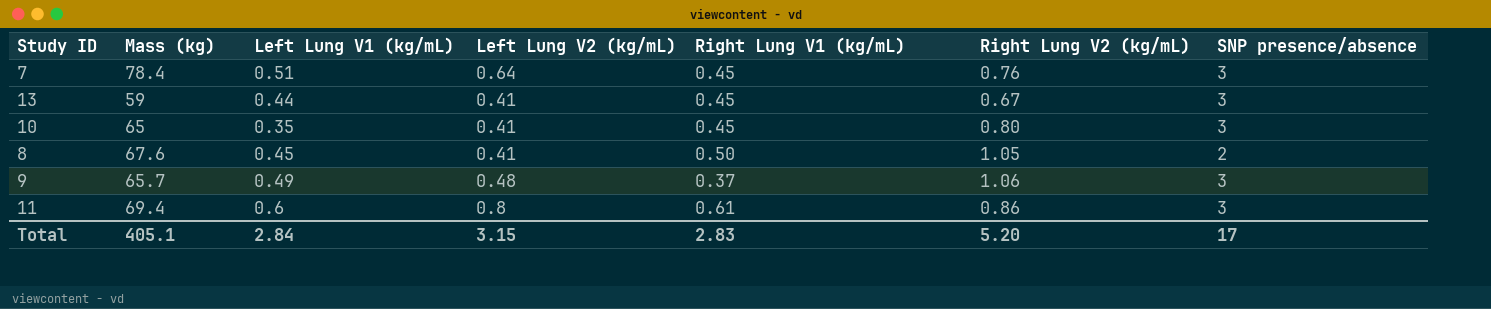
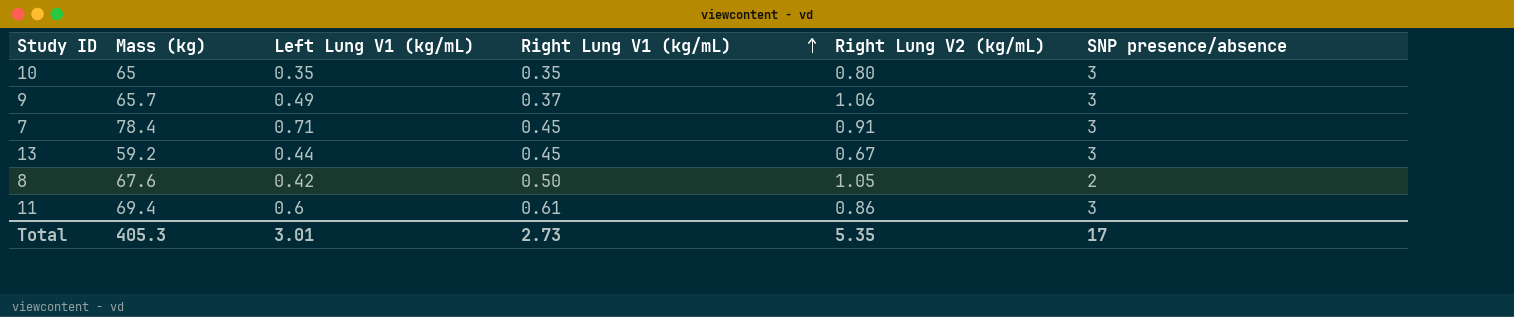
row order: none -> Right Lung V1 (kg/mL) ascending
column Left Lung V2 (kg/mL) | position: 4 -> none
10 | Right Lung V1 (kg/mL): 0.45 -> 0.35
7 | Left Lung V1 (kg/mL): 0.51 -> 0.71
7 | Right Lung V2 (kg/mL): 0.76 -> 0.91
13 | Mass (kg): 59 -> 59.2
8 | Left Lung V1 (kg/mL): 0.45 -> 0.42
Total | Mass (kg): 405.1 -> 405.3
Total | Left Lung V1 (kg/mL): 2.84 -> 3.01
Total | Right Lung V1 (kg/mL): 2.83 -> 2.73
Total | Right Lung V2 (kg/mL): 5.20 -> 5.35

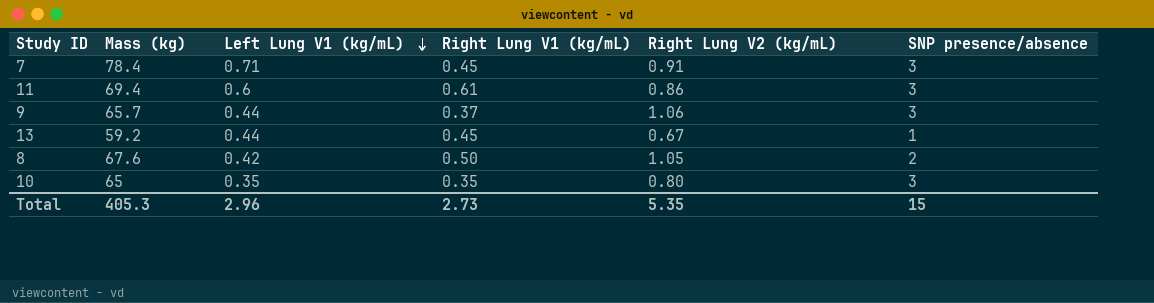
row order: Right Lung V1 (kg/mL) ascending -> Left Lung V1 (kg/mL) descending
9 | Left Lung V1 (kg/mL): 0.49 -> 0.44
13 | SNP presence/absence: 3 -> 1
Total | Left Lung V1 (kg/mL): 3.01 -> 2.96
Total | SNP presence/absence: 17 -> 15

